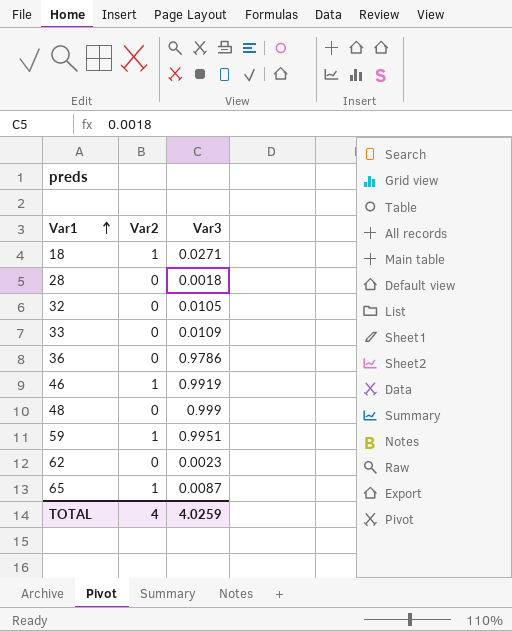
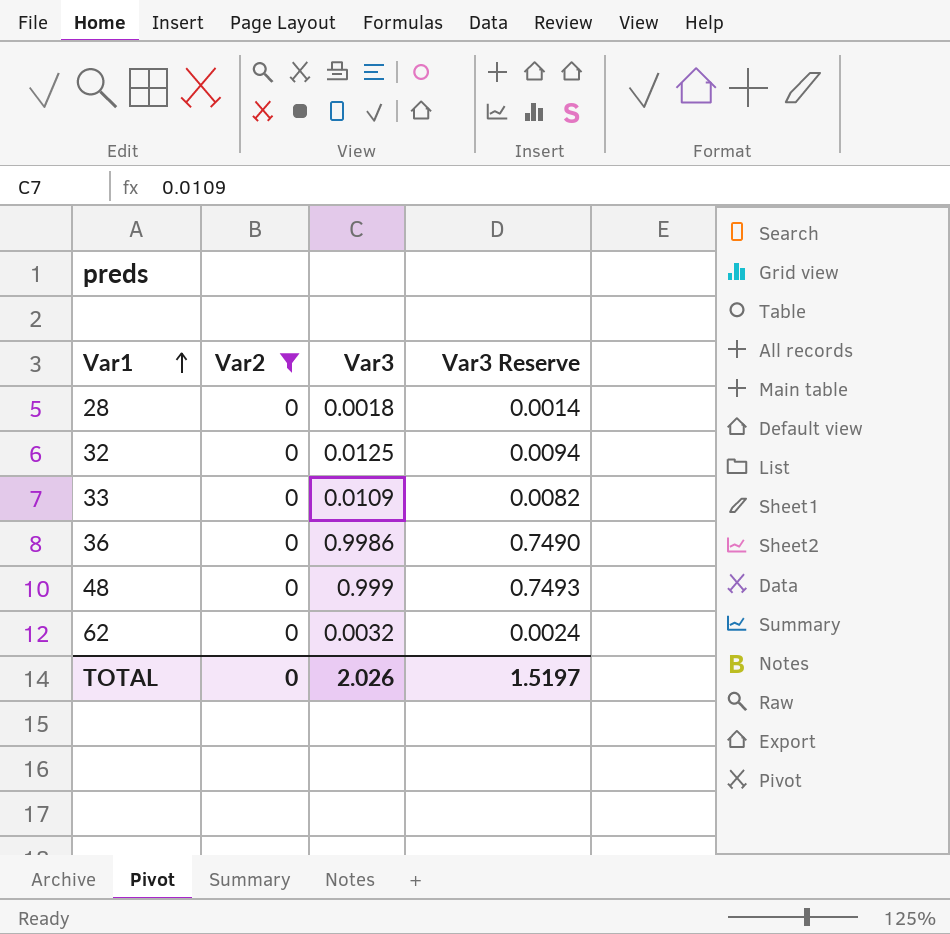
filter: none -> Var2 = 0
column Var3 Reserve | formula: none -> [Var3] * 0.75
32 | Var3: 0.0105 -> 0.0125
36 | Var3: 0.9786 -> 0.9986
62 | Var3: 0.0023 -> 0.0032
TOTAL | Var2: 4 -> 0
TOTAL | Var3: 4.0259 -> 2.026

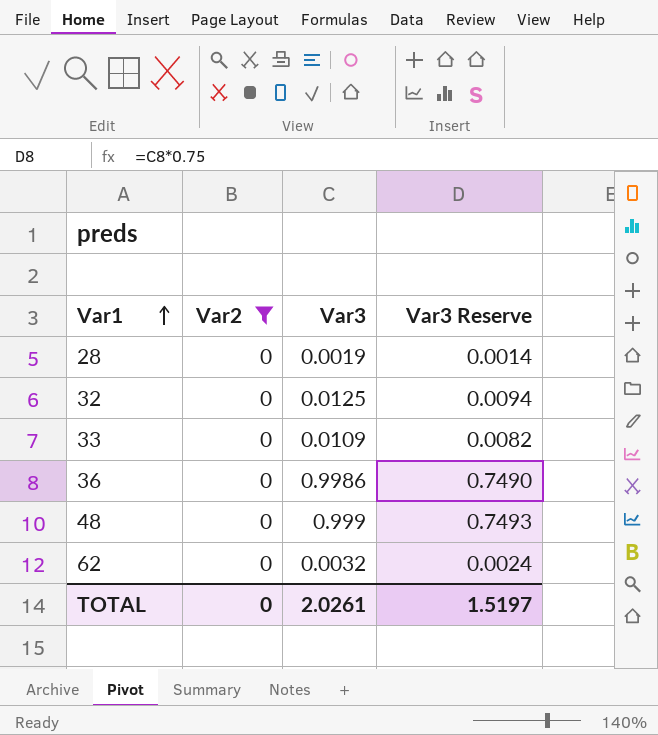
28 | Var3: 0.0018 -> 0.0019
TOTAL | Var3: 2.026 -> 2.0261

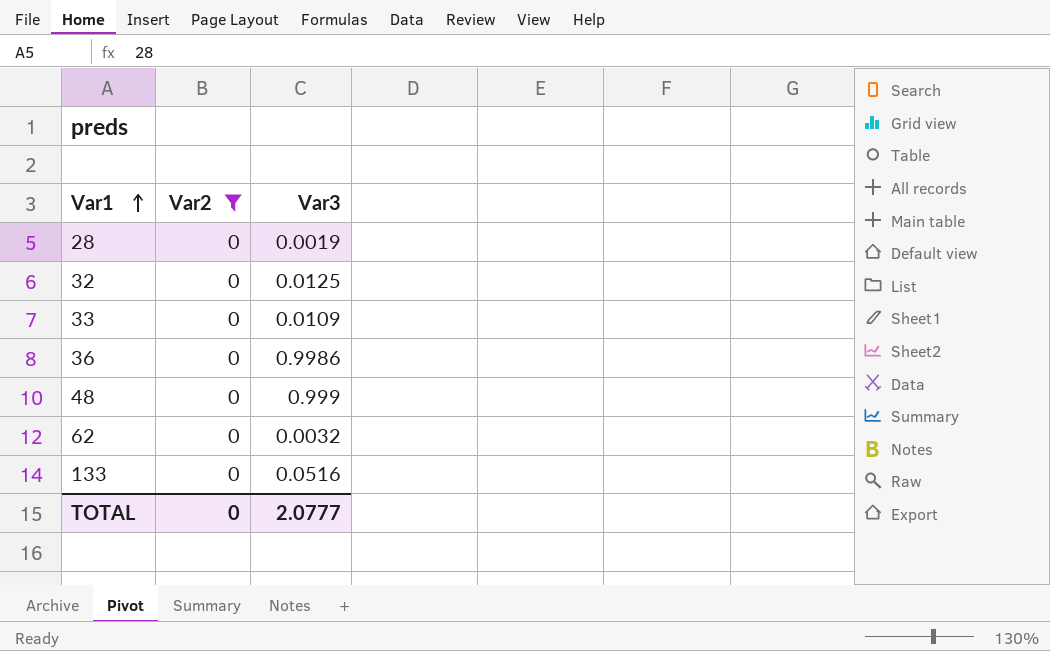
column Var3 Reserve | formula: [Var3] * 0.75 -> none
row 133: none -> 0 | 0.0516
TOTAL | Var3: 2.0261 -> 2.0777

